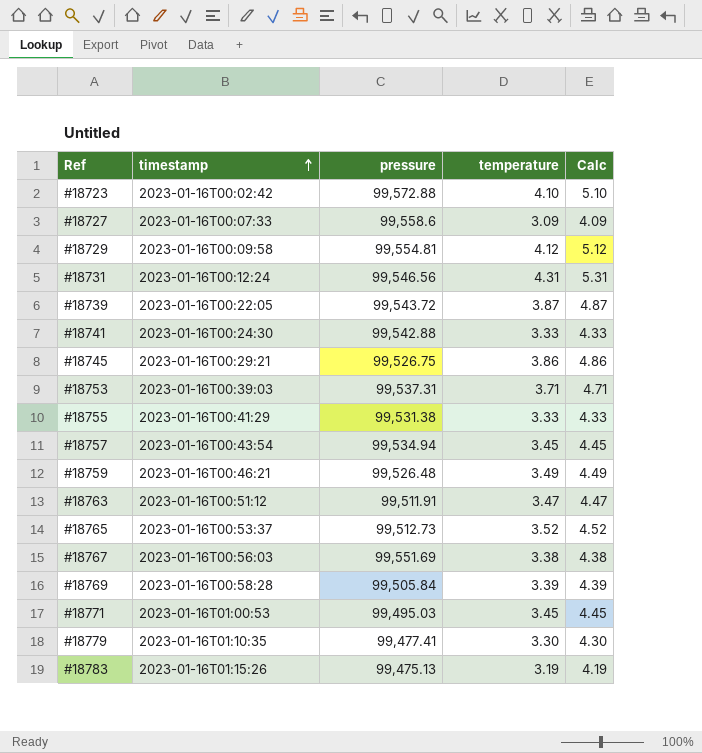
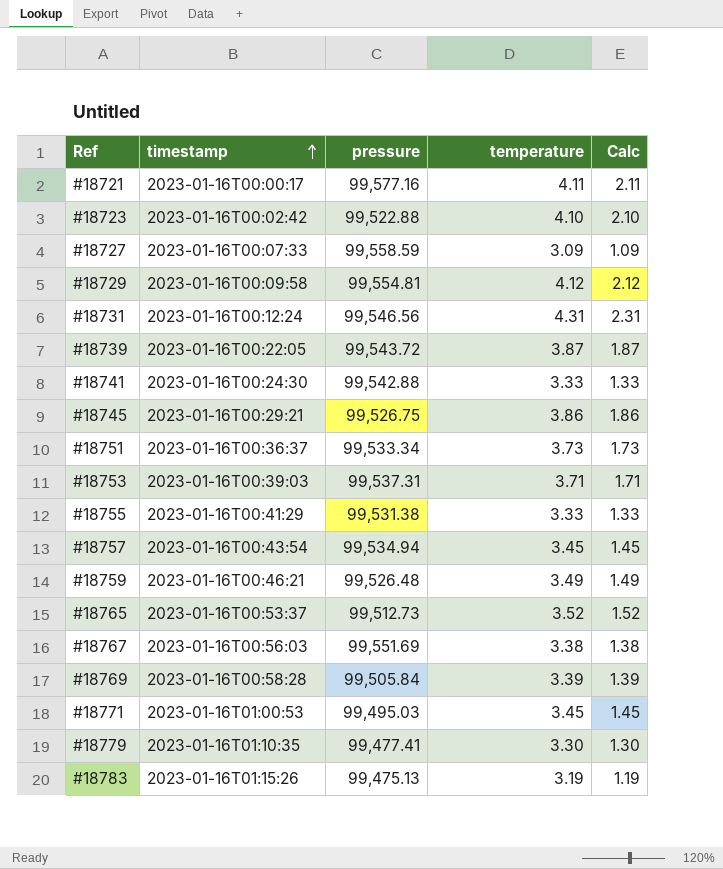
column Calc | formula: [temperature] + 1 -> [temperature] - 2
row #18763: 2023-01-16T00:51:12 | 99,511.91 | 3.47 | 4.47 -> none
row #18721: none -> 2023-01-16T00:00:17 | 99,577.16 | 4.11 | 2.11
#18723 | pressure: 99,572.88 -> 99,522.88
#18727 | pressure: 99,558.6 -> 99,558.59
row #18751: none -> 2023-01-16T00:36:37 | 99,533.34 | 3.73 | 1.73

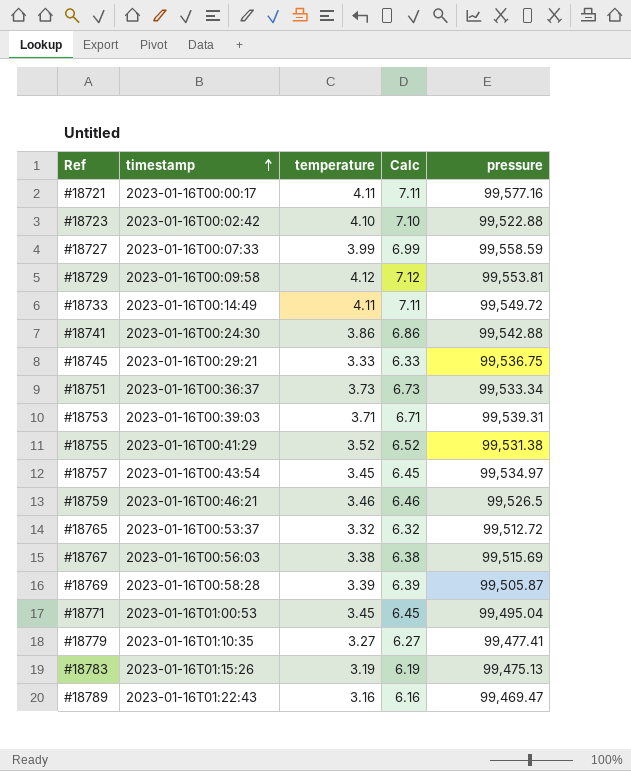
column Calc | formula: [temperature] - 2 -> [temperature] + 3
column pressure | position: 3 -> 5
row #18731: 2023-01-16T00:12:24 | 99,546.56 | 4.31 | 2.31 -> none
row #18739: 2023-01-16T00:22:05 | 99,543.72 | 3.87 | 1.87 -> none
#18727 | temperature: 3.09 -> 3.99
#18729 | pressure: 99,554.81 -> 99,553.81
row #18733: none -> 2023-01-16T00:14:49 | 4.11 | 7.11 | 99,549.72
#18741 | temperature: 3.33 -> 3.86
#18745 | temperature: 3.86 -> 3.33
#18745 | pressure: 99,526.75 -> 99,536.75
#18753 | pressure: 99,537.31 -> 99,539.31
#18755 | temperature: 3.33 -> 3.52
#18757 | pressure: 99,534.94 -> 99,534.97
#18759 | temperature: 3.49 -> 3.46
#18759 | pressure: 99,526.48 -> 99,526.5
#18765 | temperature: 3.52 -> 3.32
#18765 | pressure: 99,512.73 -> 99,512.72
#18767 | pressure: 99,551.69 -> 99,515.69
#18769 | pressure: 99,505.84 -> 99,505.87
#18771 | pressure: 99,495.03 -> 99,495.04
#18779 | temperature: 3.30 -> 3.27
row #18789: none -> 2023-01-16T01:22:43 | 3.16 | 6.16 | 99,469.47

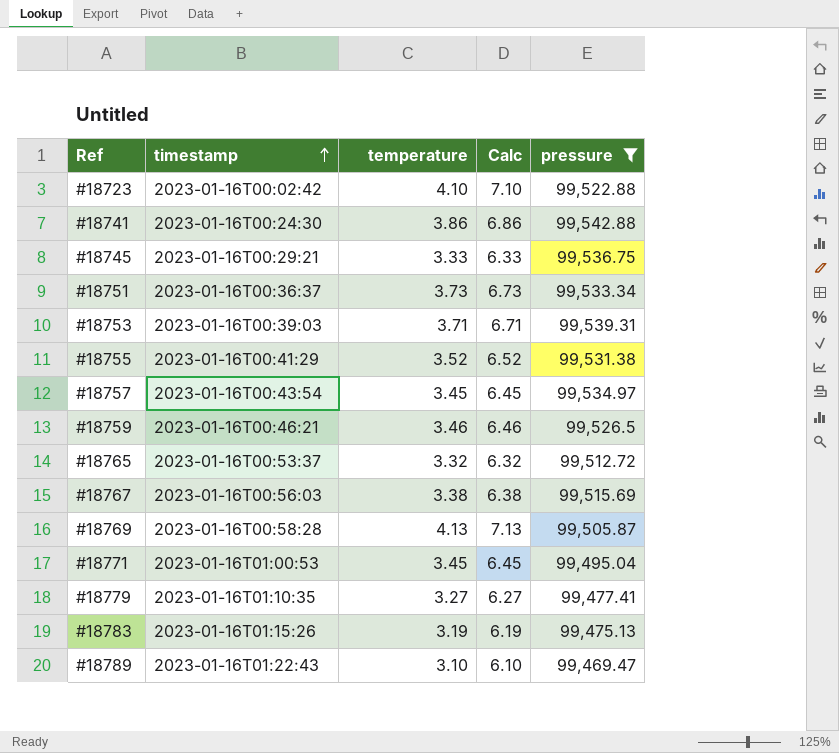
filter: none -> pressure <= 99,542.88
#18769 | temperature: 3.39 -> 4.13
#18769 | Calc: 6.39 -> 7.13
#18789 | temperature: 3.16 -> 3.10
#18789 | Calc: 6.16 -> 6.10

